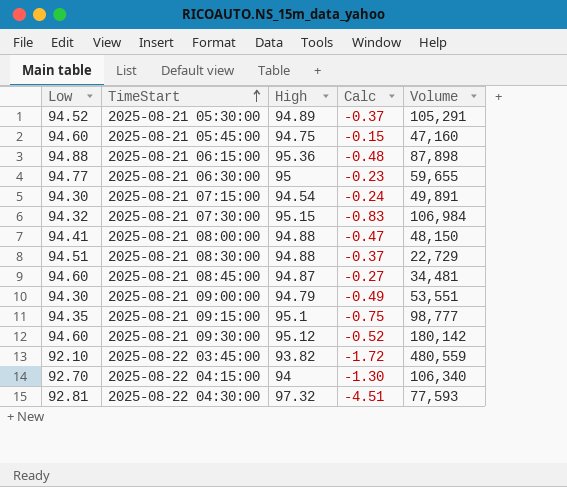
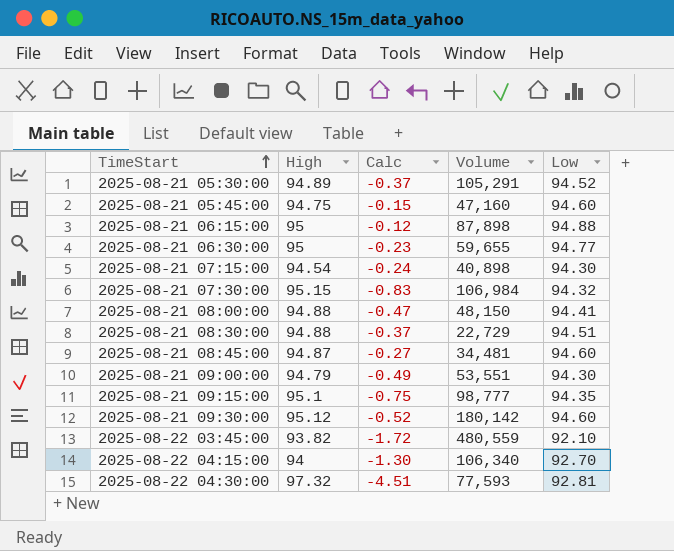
column Low | position: 1 -> 5
2025-08-21 06:15:00 | High: 95.36 -> 95
2025-08-21 06:15:00 | Calc: -0.48 -> -0.12
2025-08-21 07:15:00 | Volume: 49,891 -> 40,898

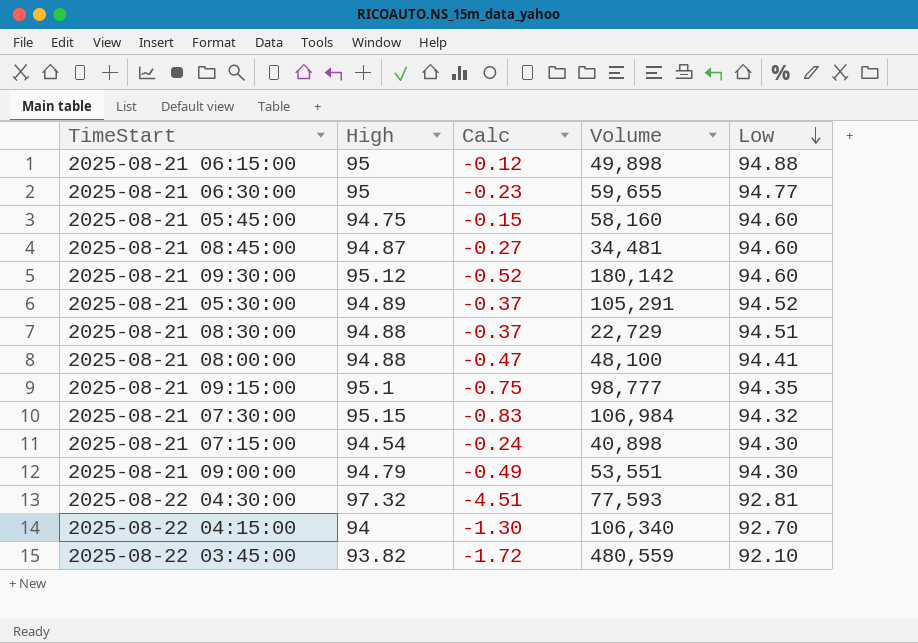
row order: TimeStart ascending -> Low descending
2025-08-21 06:15:00 | Volume: 87,898 -> 49,898
2025-08-21 05:45:00 | Volume: 47,160 -> 58,160
2025-08-21 08:00:00 | Volume: 48,150 -> 48,100

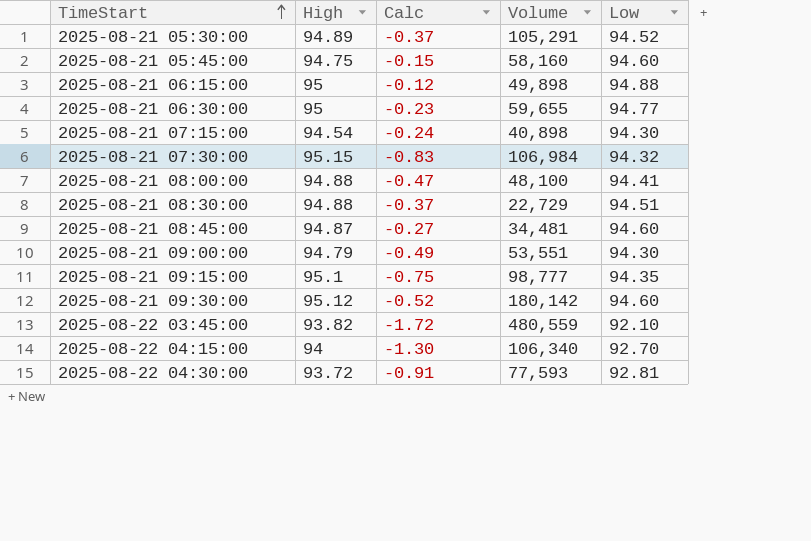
row order: Low descending -> TimeStart ascending
2025-08-22 04:30:00 | High: 97.32 -> 93.72
2025-08-22 04:30:00 | Calc: -4.51 -> -0.91

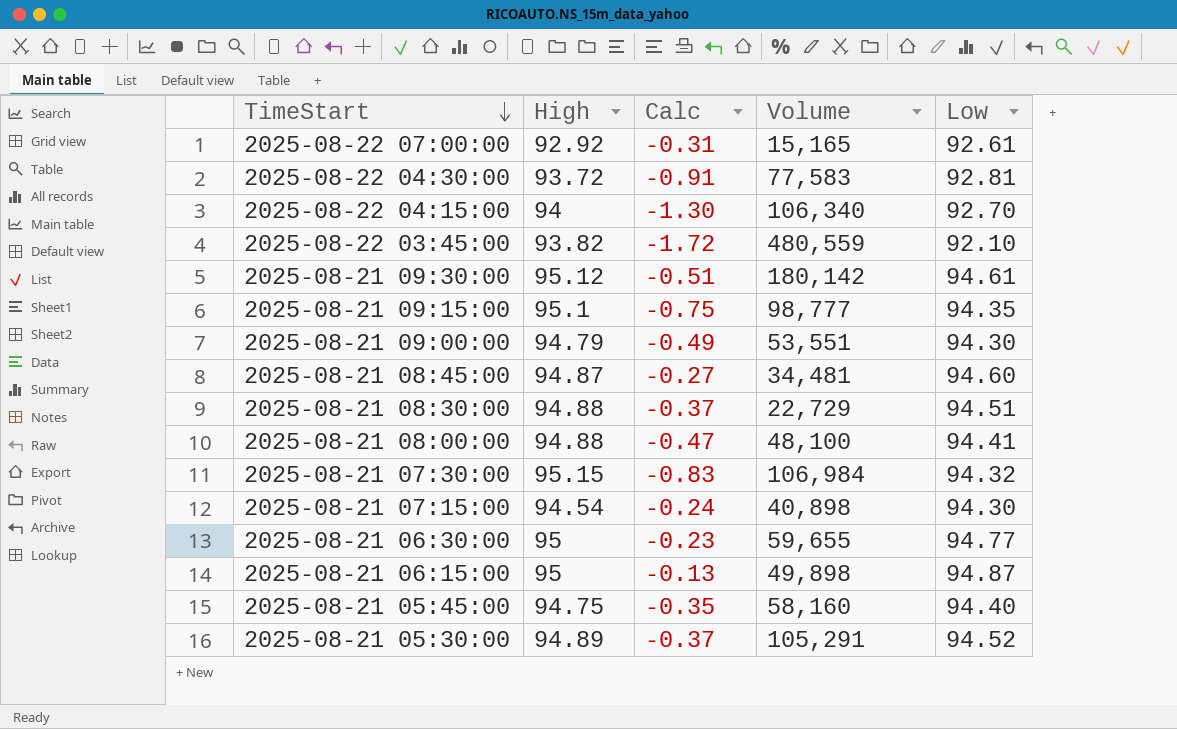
row order: TimeStart ascending -> TimeStart descending
row 2025-08-22 07:00:00: none -> 92.92 | -0.31 | 15,165 | 92.61
2025-08-22 04:30:00 | Volume: 77,593 -> 77,583
2025-08-21 09:30:00 | Calc: -0.52 -> -0.51
2025-08-21 09:30:00 | Low: 94.60 -> 94.61
2025-08-21 06:15:00 | Calc: -0.12 -> -0.13
2025-08-21 06:15:00 | Low: 94.88 -> 94.87
2025-08-21 05:45:00 | Calc: -0.15 -> -0.35
2025-08-21 05:45:00 | Low: 94.60 -> 94.40

